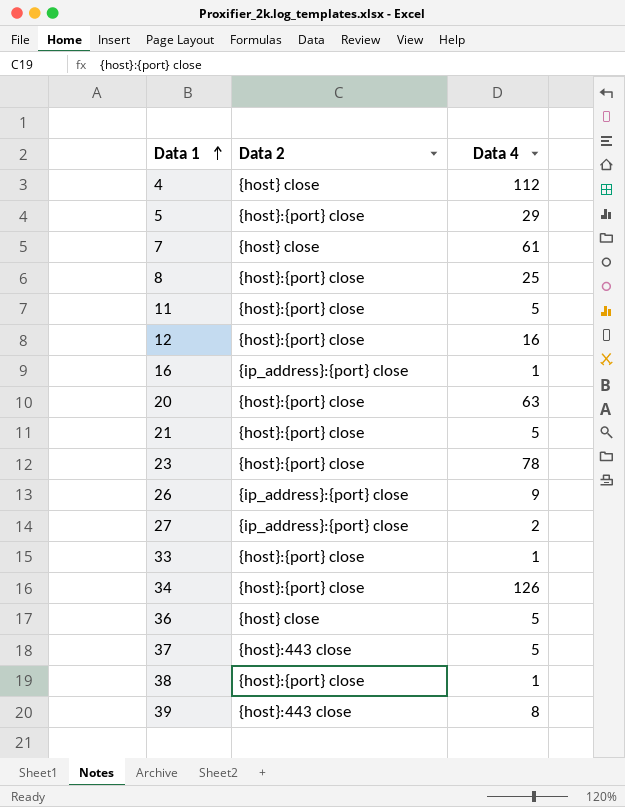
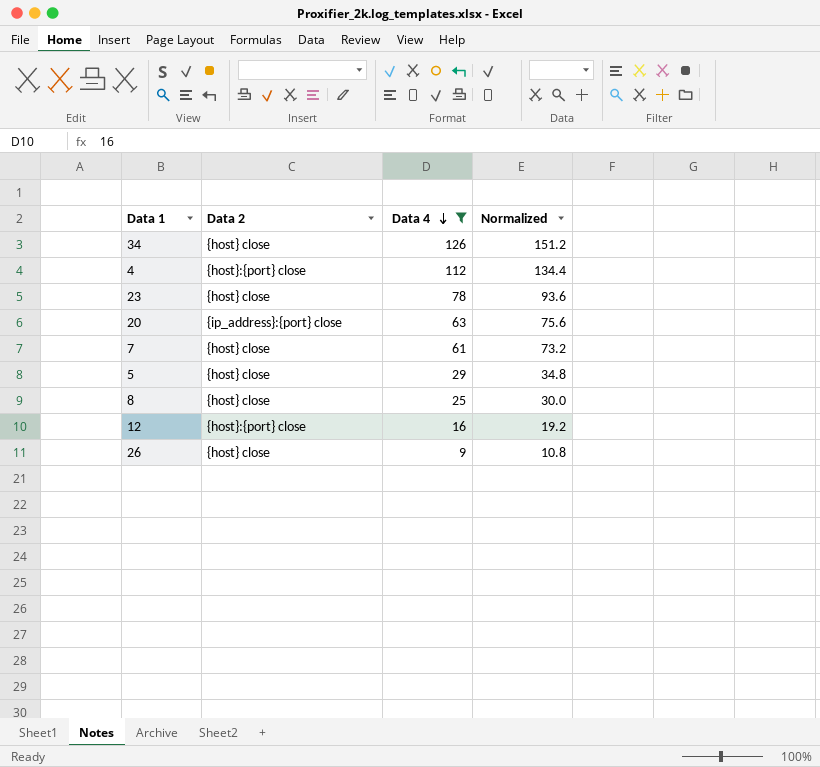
filter: none -> Data 4 >= 9
row order: Data 1 ascending -> Data 4 descending
column Normalized | formula: none -> [Data 4] * 1.2
34 | Data 2: {host}:{port} close -> {host} close
4 | Data 2: {host} close -> {host}:{port} close
23 | Data 2: {host}:{port} close -> {host} close
20 | Data 2: {host}:{port} close -> {ip_address}:{port} close
5 | Data 2: {host}:{port} close -> {host} close
8 | Data 2: {host}:{port} close -> {host} close
26 | Data 2: {ip_address}:{port} close -> {host} close

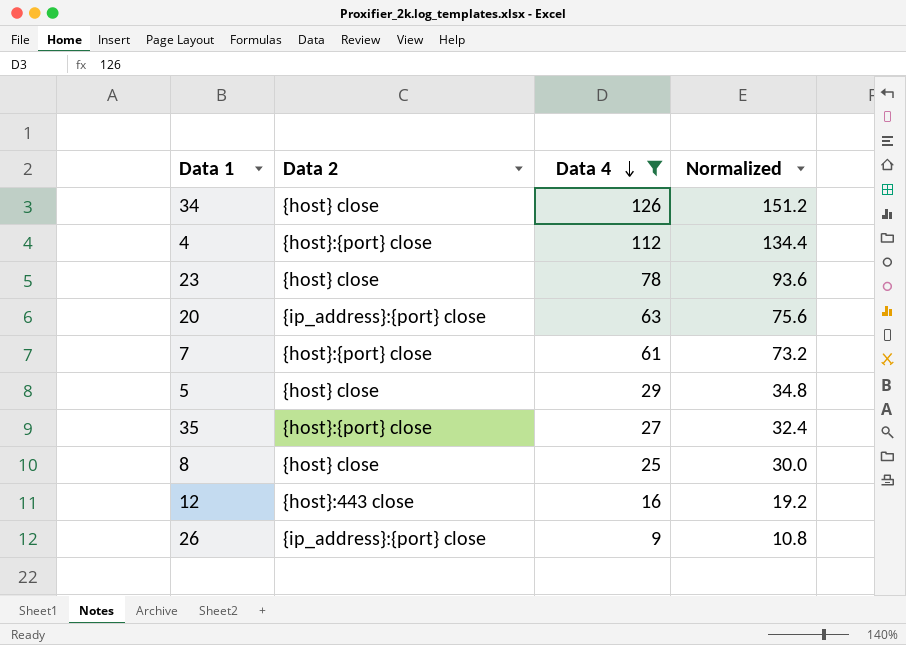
7 | Data 2: {host} close -> {host}:{port} close
row 35: none -> {host}:{port} close | 27 | 32.4
12 | Data 2: {host}:{port} close -> {host}:443 close
26 | Data 2: {host} close -> {ip_address}:{port} close

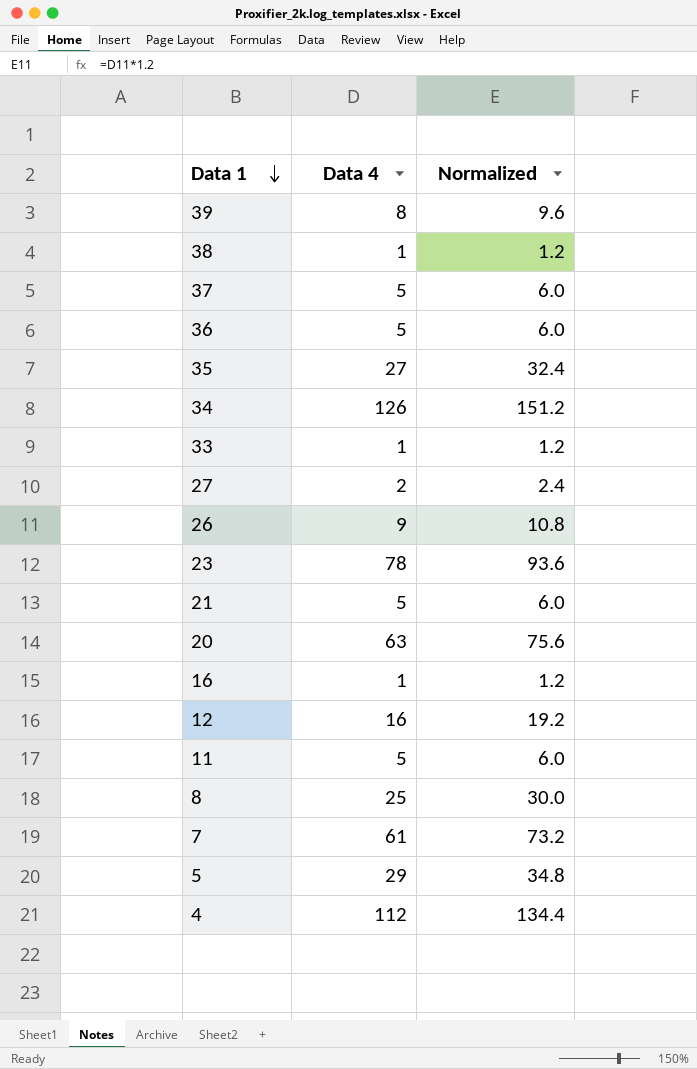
filter: Data 4 >= 9 -> none
row order: Data 4 descending -> Data 1 descending
column Data 2 | position: 2 -> none

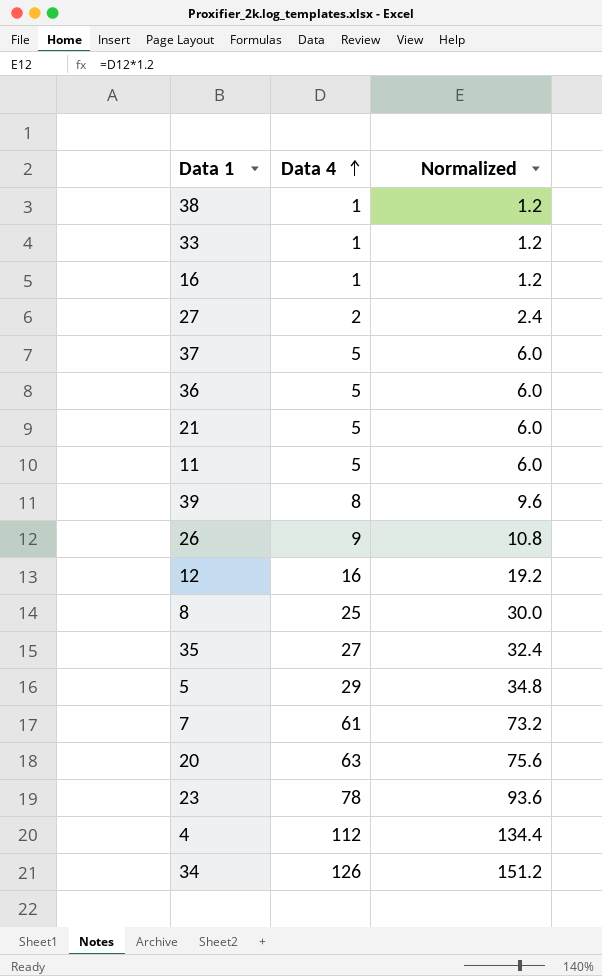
row order: Data 1 descending -> Data 4 ascending

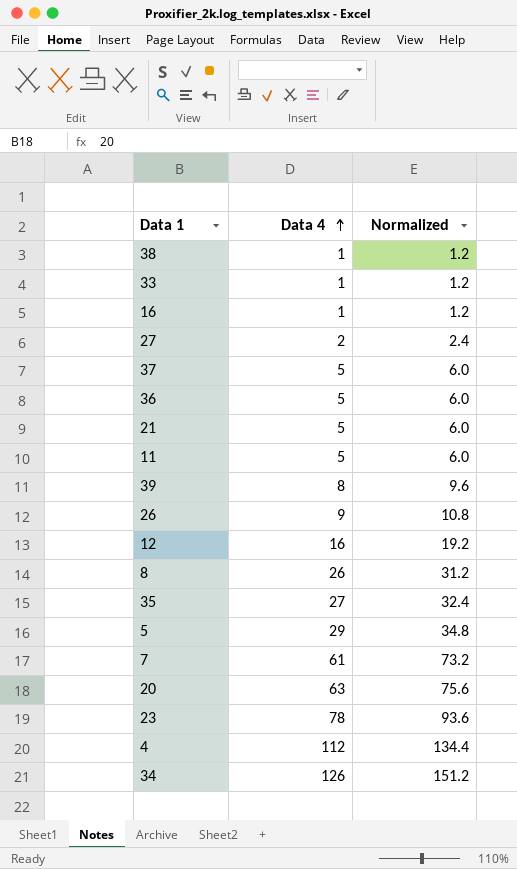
8 | Data 4: 25 -> 26
8 | Normalized: 30.0 -> 31.2

